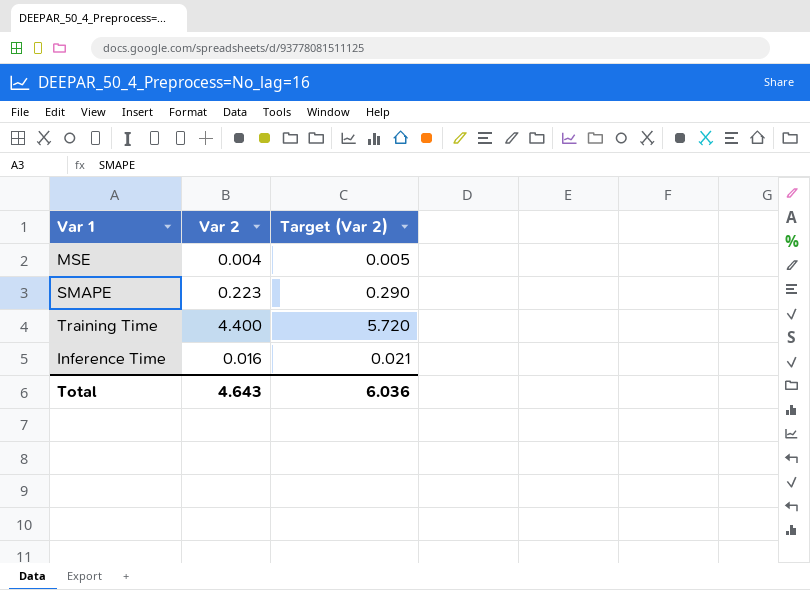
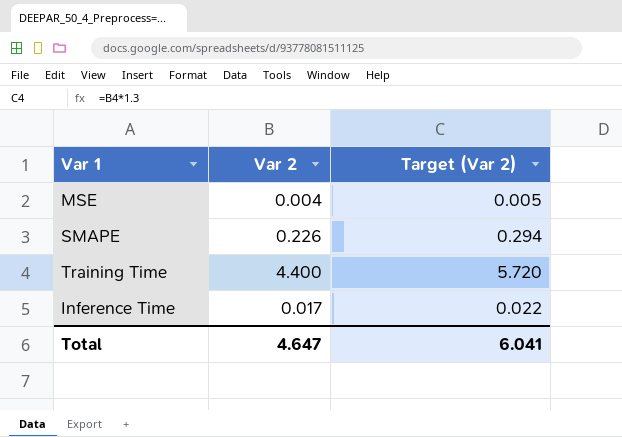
SMAPE | Var 2: 0.223 -> 0.226
SMAPE | Target (Var 2): 0.290 -> 0.294
Inference Time | Var 2: 0.016 -> 0.017
Inference Time | Target (Var 2): 0.021 -> 0.022
Total | Var 2: 4.643 -> 4.647
Total | Target (Var 2): 6.036 -> 6.041

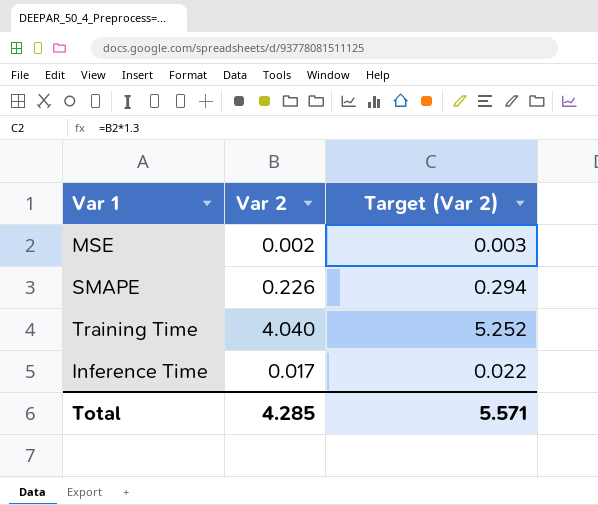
MSE | Var 2: 0.004 -> 0.002
MSE | Target (Var 2): 0.005 -> 0.003
Training Time | Var 2: 4.400 -> 4.040
Training Time | Target (Var 2): 5.720 -> 5.252
Total | Var 2: 4.647 -> 4.285
Total | Target (Var 2): 6.041 -> 5.571

